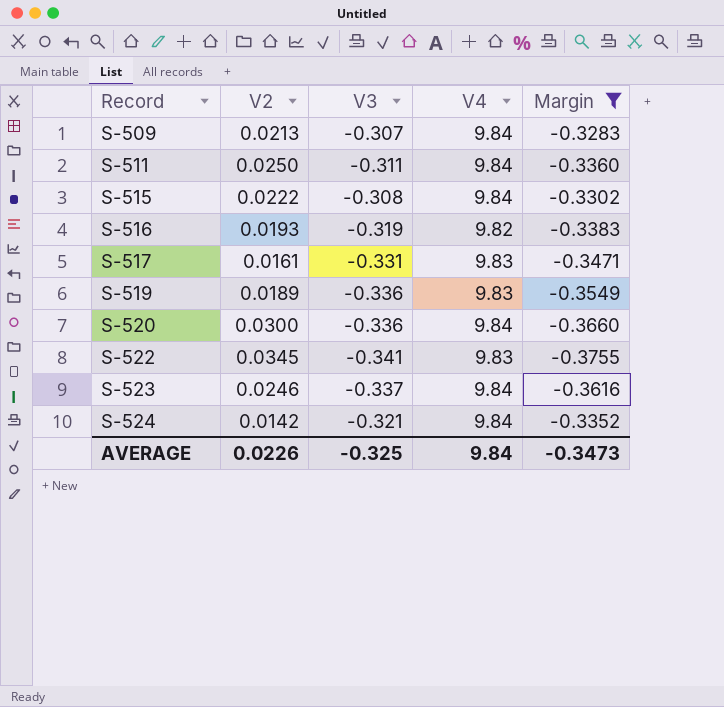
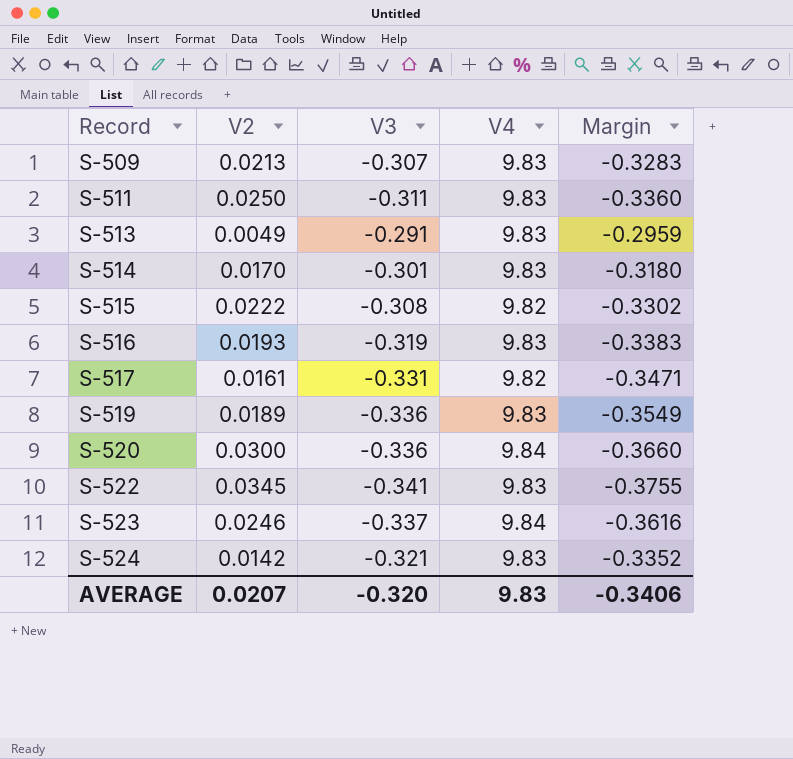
filter: Margin <= -0.3283 -> none
S-509 | V4: 9.84 -> 9.83
S-511 | V4: 9.84 -> 9.83
S-515 | V4: 9.84 -> 9.82
S-516 | V4: 9.82 -> 9.83
S-517 | V4: 9.83 -> 9.82
S-524 | V4: 9.84 -> 9.83
AVERAGE | V2: 0.0226 -> 0.0207
AVERAGE | V3: -0.325 -> -0.320
AVERAGE | V4: 9.84 -> 9.83
AVERAGE | Margin: -0.3473 -> -0.3406

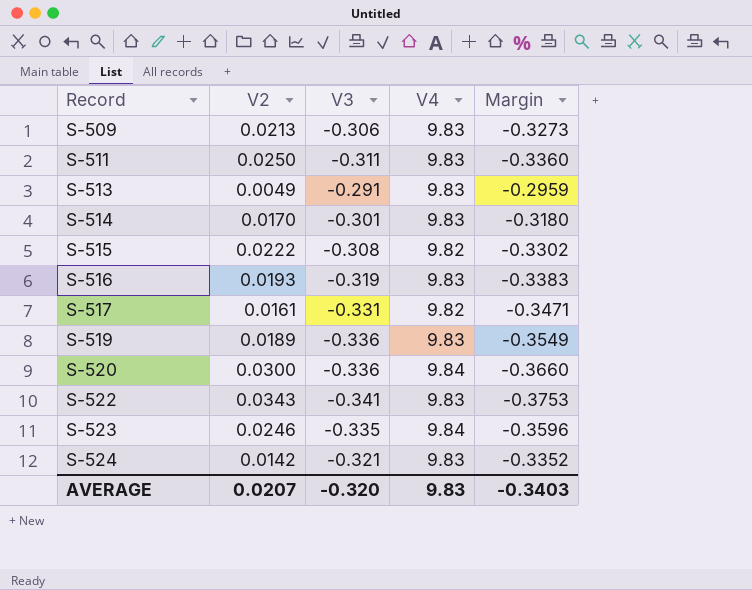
S-509 | V3: -0.307 -> -0.306
S-509 | Margin: -0.3283 -> -0.3273
S-522 | V2: 0.0345 -> 0.0343
S-522 | Margin: -0.3755 -> -0.3753
S-523 | V3: -0.337 -> -0.335
S-523 | Margin: -0.3616 -> -0.3596
AVERAGE | Margin: -0.3406 -> -0.3403

